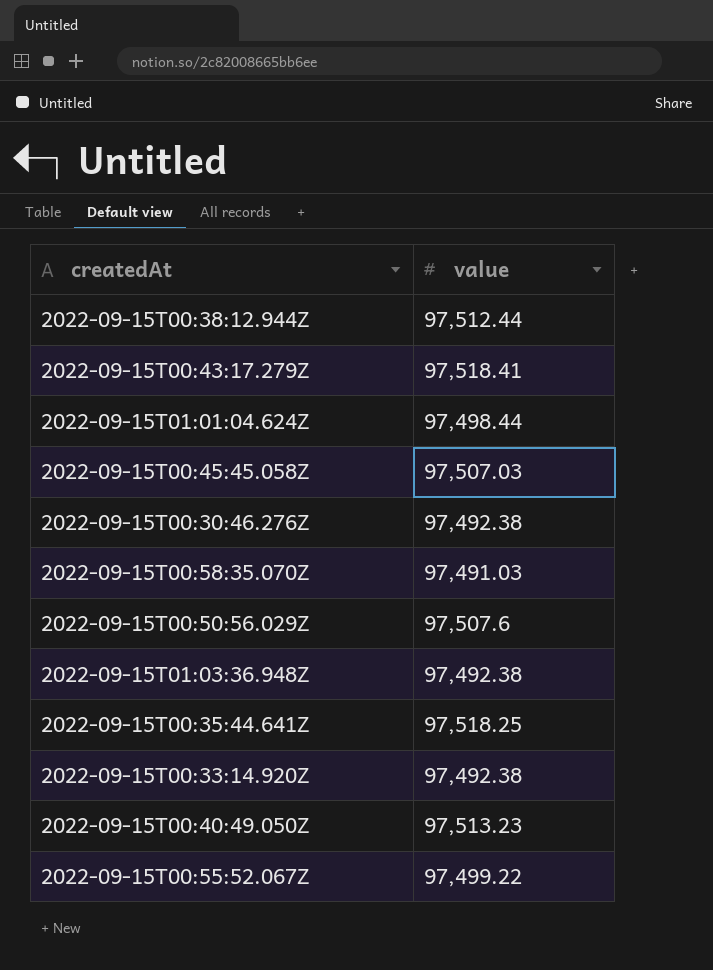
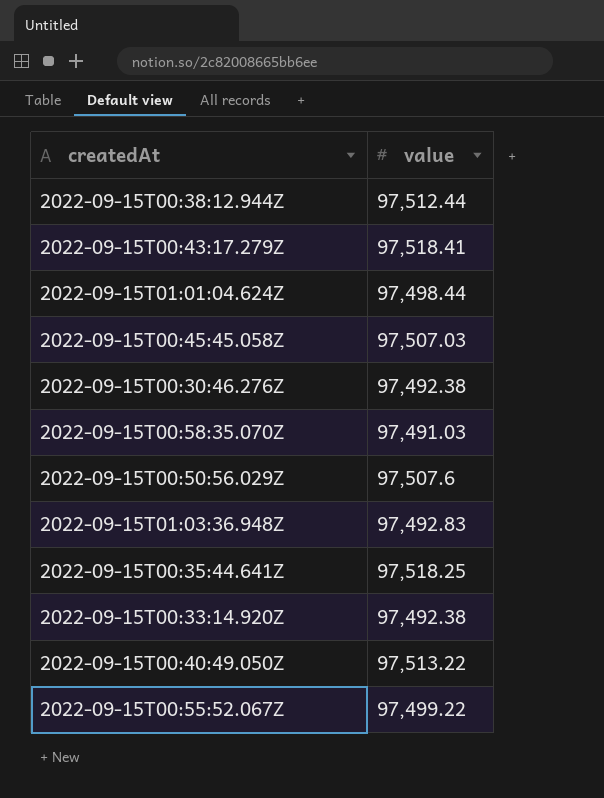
2022-09-15T01:03:36.948Z | value: 97,492.38 -> 97,492.83
2022-09-15T00:40:49.050Z | value: 97,513.23 -> 97,513.22

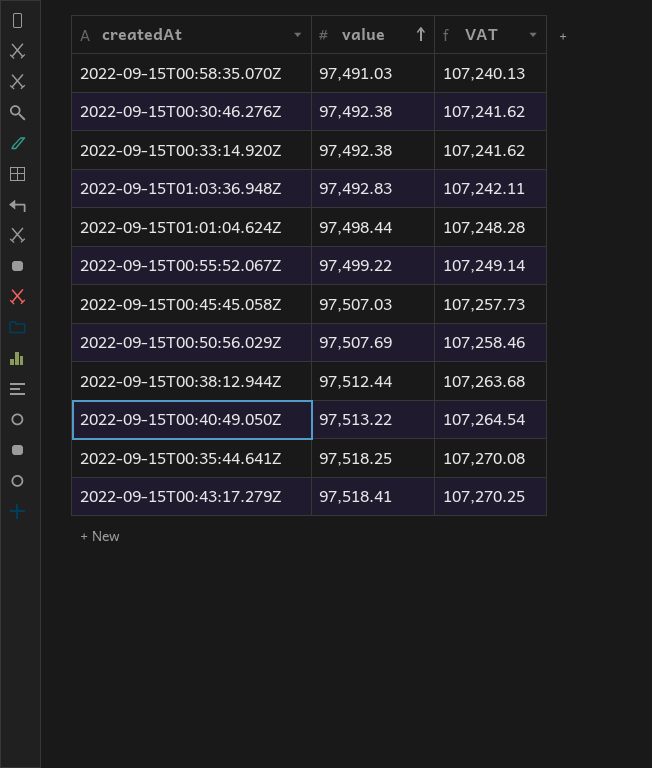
row order: none -> value ascending
column VAT | formula: none -> [value] * 1.1
2022-09-15T00:50:56.029Z | value: 97,507.6 -> 97,507.69

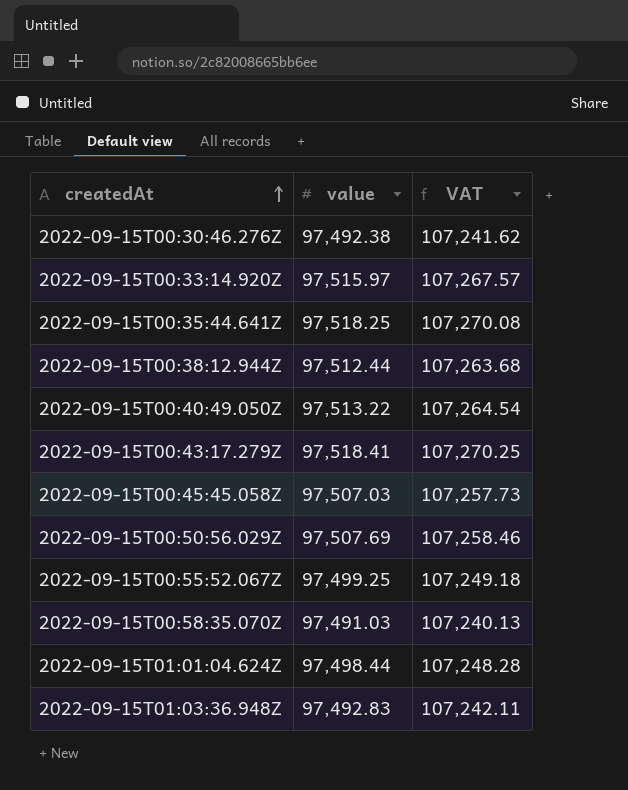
row order: value ascending -> createdAt ascending
2022-09-15T00:33:14.920Z | value: 97,492.38 -> 97,515.97
2022-09-15T00:33:14.920Z | VAT: 107,241.62 -> 107,267.57
2022-09-15T00:55:52.067Z | value: 97,499.22 -> 97,499.25
2022-09-15T00:55:52.067Z | VAT: 107,249.14 -> 107,249.18

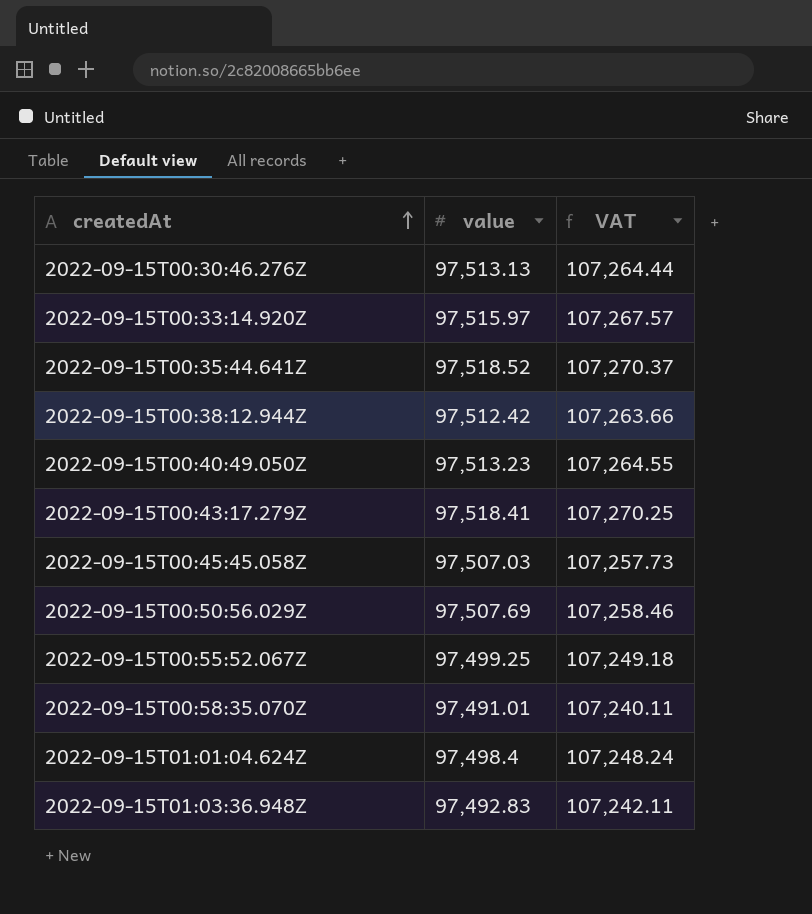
2022-09-15T00:30:46.276Z | value: 97,492.38 -> 97,513.13
2022-09-15T00:30:46.276Z | VAT: 107,241.62 -> 107,264.44
2022-09-15T00:35:44.641Z | value: 97,518.25 -> 97,518.52
2022-09-15T00:35:44.641Z | VAT: 107,270.08 -> 107,270.37
2022-09-15T00:38:12.944Z | value: 97,512.44 -> 97,512.42
2022-09-15T00:38:12.944Z | VAT: 107,263.68 -> 107,263.66
2022-09-15T00:40:49.050Z | value: 97,513.22 -> 97,513.23
2022-09-15T00:40:49.050Z | VAT: 107,264.54 -> 107,264.55
2022-09-15T00:58:35.070Z | value: 97,491.03 -> 97,491.01
2022-09-15T00:58:35.070Z | VAT: 107,240.13 -> 107,240.11
2022-09-15T01:01:04.624Z | value: 97,498.44 -> 97,498.4
2022-09-15T01:01:04.624Z | VAT: 107,248.28 -> 107,248.24

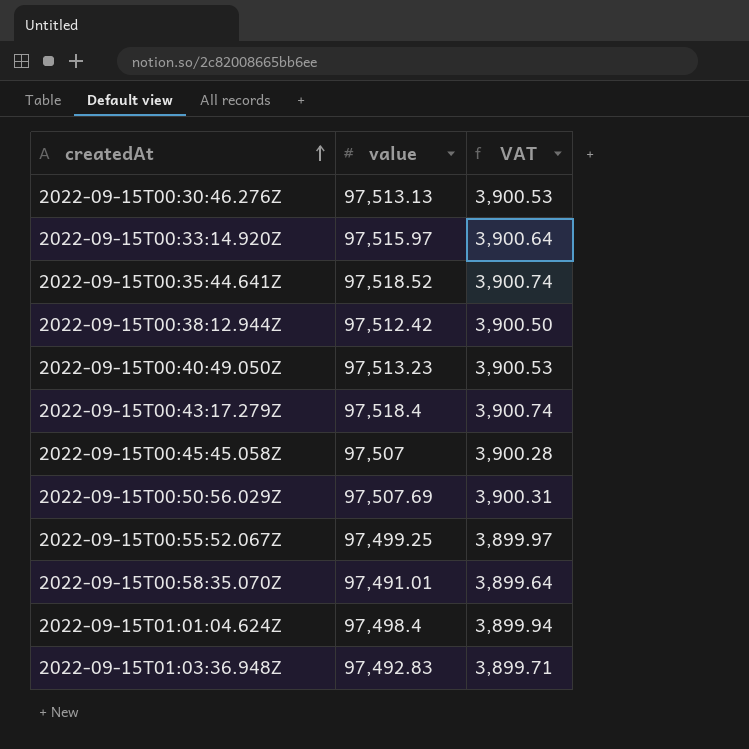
column VAT | formula: [value] * 1.1 -> [value] * 0.04
2022-09-15T00:43:17.279Z | value: 97,518.41 -> 97,518.4
2022-09-15T00:45:45.058Z | value: 97,507.03 -> 97,507

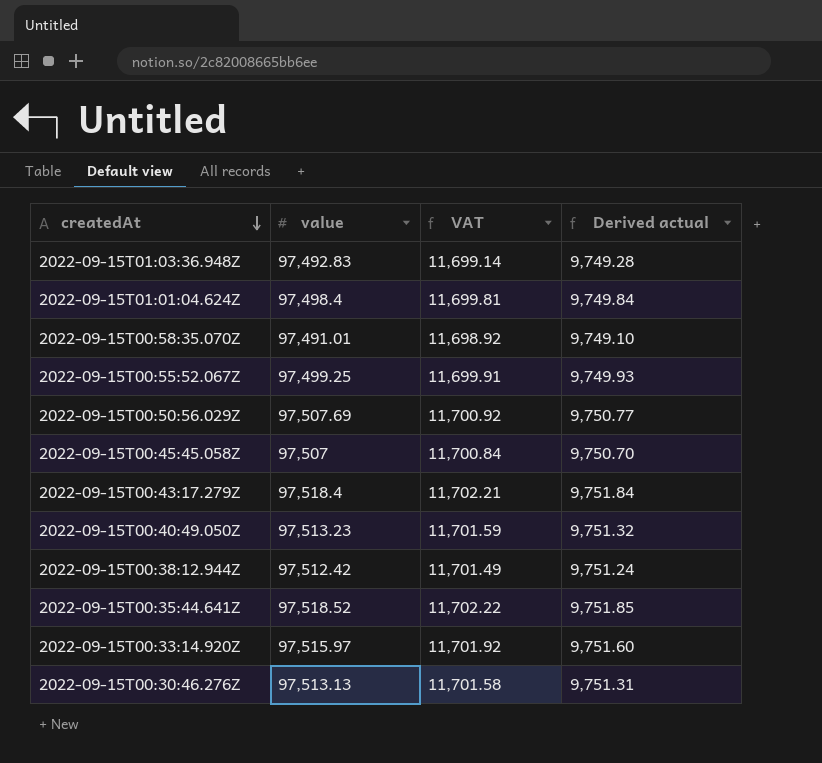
row order: createdAt ascending -> createdAt descending
column VAT | formula: [value] * 0.04 -> [value] * 0.12
column Derived actual | formula: none -> [value] * 0.1

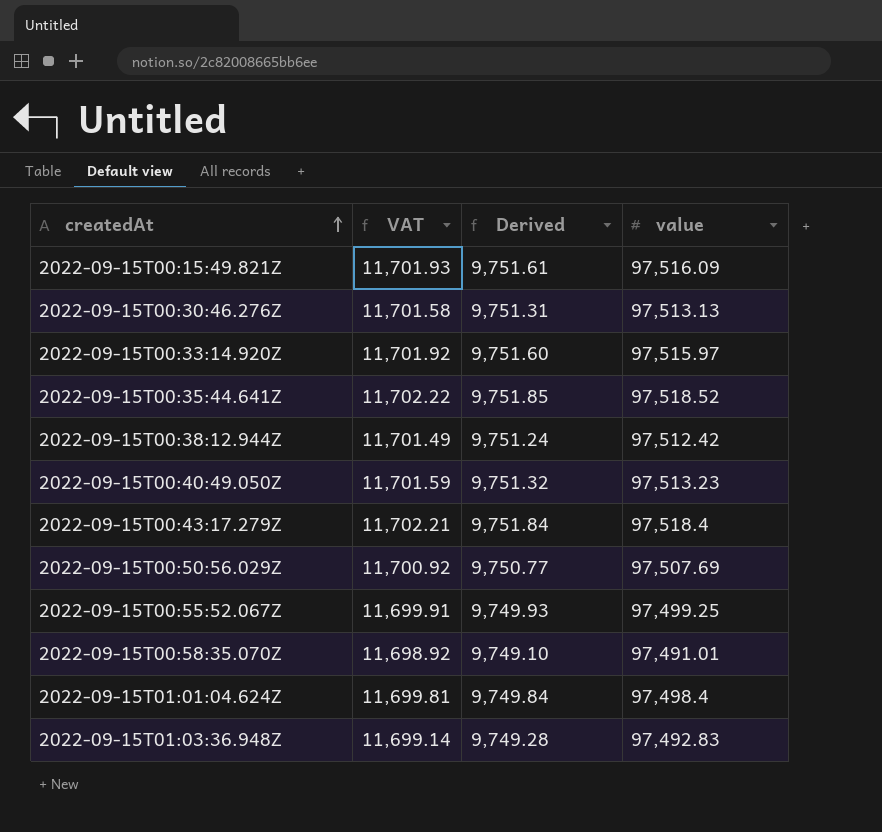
row order: createdAt descending -> createdAt ascending
column name: Derived actual -> Derived
column value | position: 2 -> 4
row 2022-09-15T00:45:45.058Z: 97,507 | 11,700.84 | 9,750.70 -> none
row 2022-09-15T00:15:49.821Z: none -> 11,701.93 | 9,751.61 | 97,516.09

